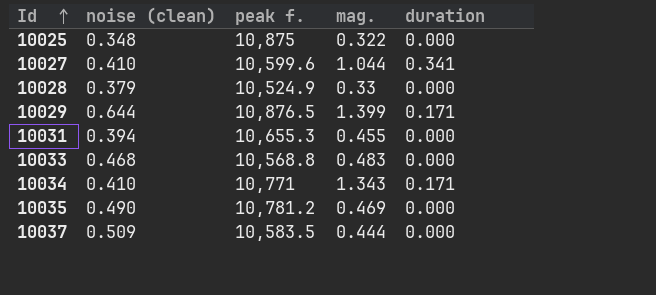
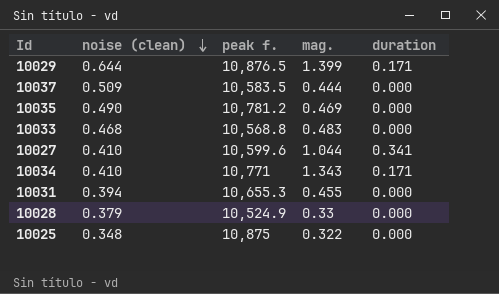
row order: Id ascending -> noise (clean) descending

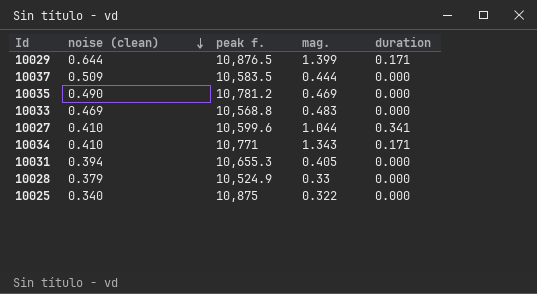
10033 | noise (clean): 0.468 -> 0.469
10031 | mag.: 0.455 -> 0.405
10025 | noise (clean): 0.348 -> 0.340

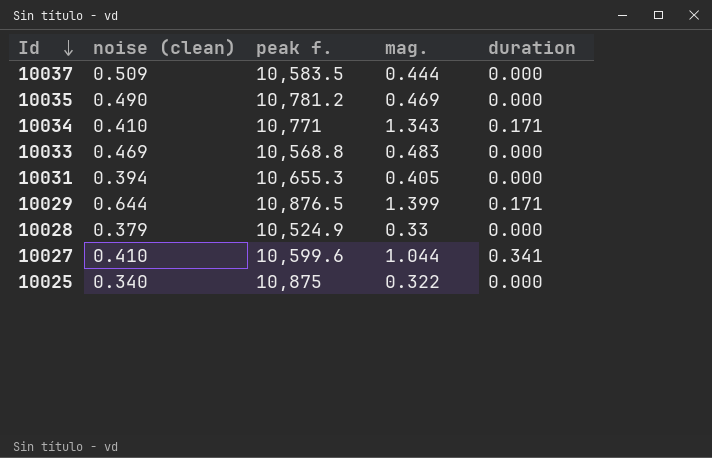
row order: noise (clean) descending -> Id descending

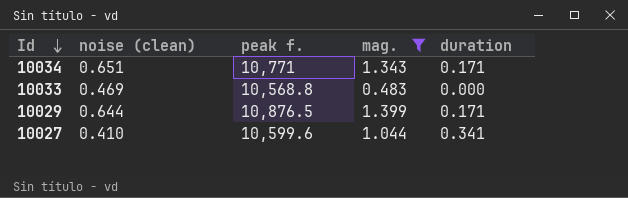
filter: none -> mag. >= 0.483
10034 | noise (clean): 0.410 -> 0.651

